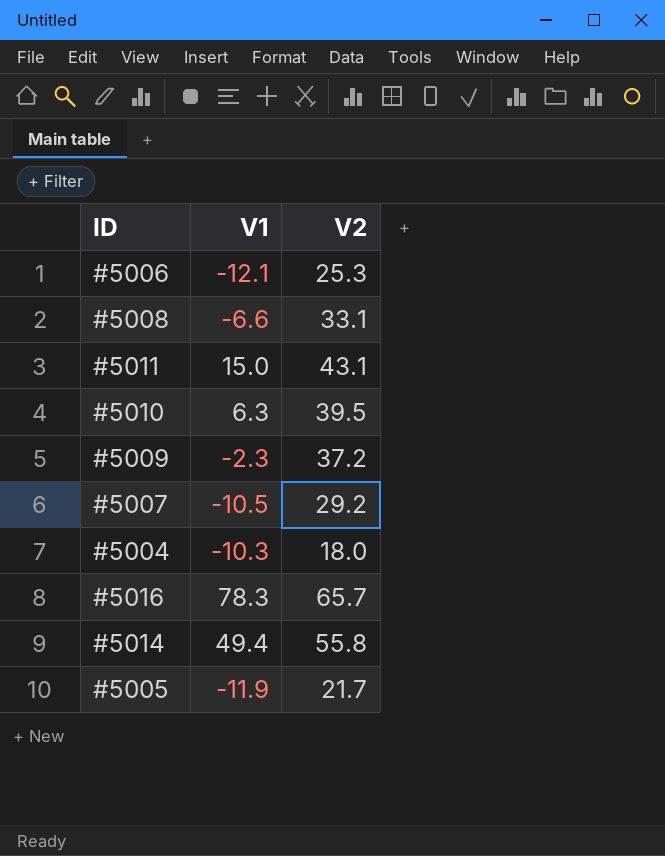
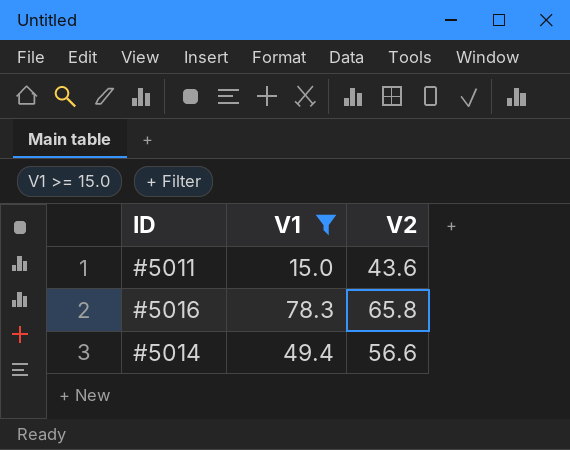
filter: none -> V1 >= 15.0
#5011 | V2: 43.1 -> 43.6
#5016 | V2: 65.7 -> 65.8
#5014 | V2: 55.8 -> 56.6

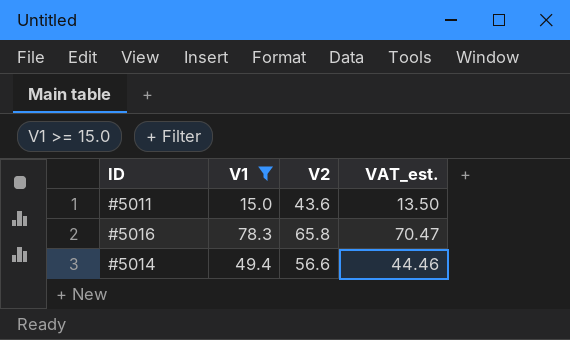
column VAT_est. | formula: none -> [V1] * 0.9

